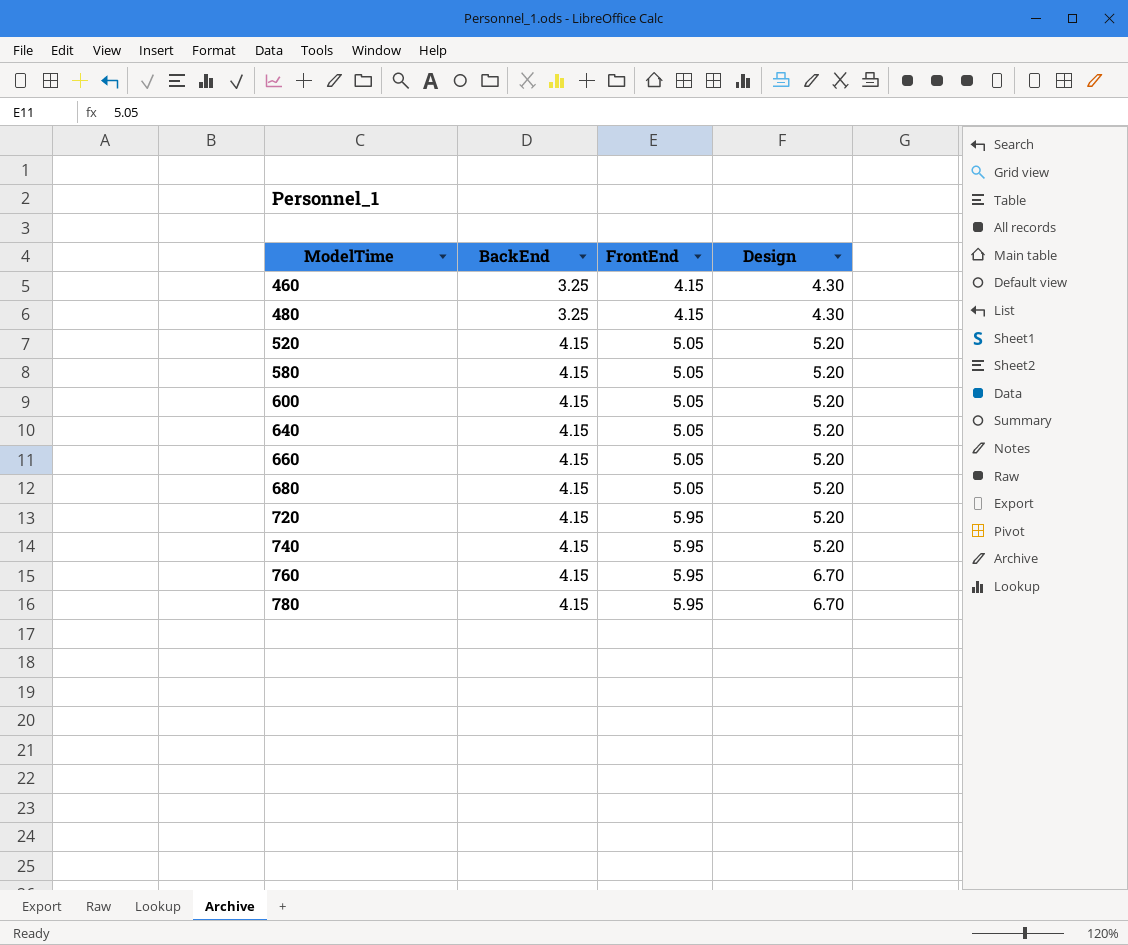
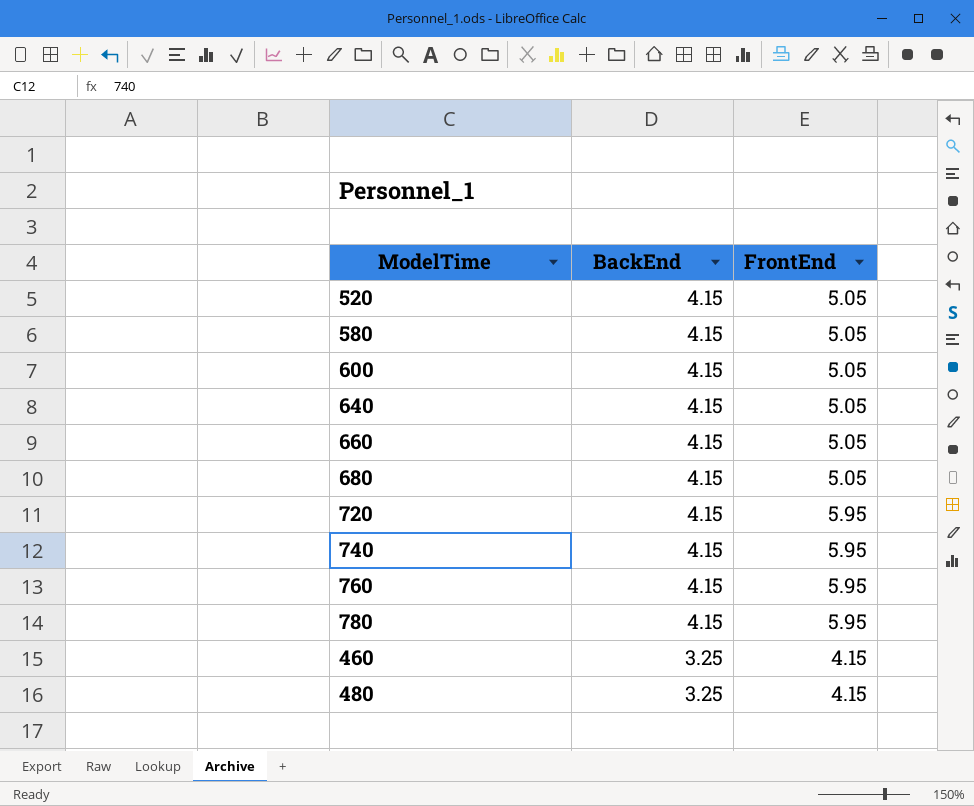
row order: ModelTime ascending -> BackEnd descending
column Design | position: 4 -> none

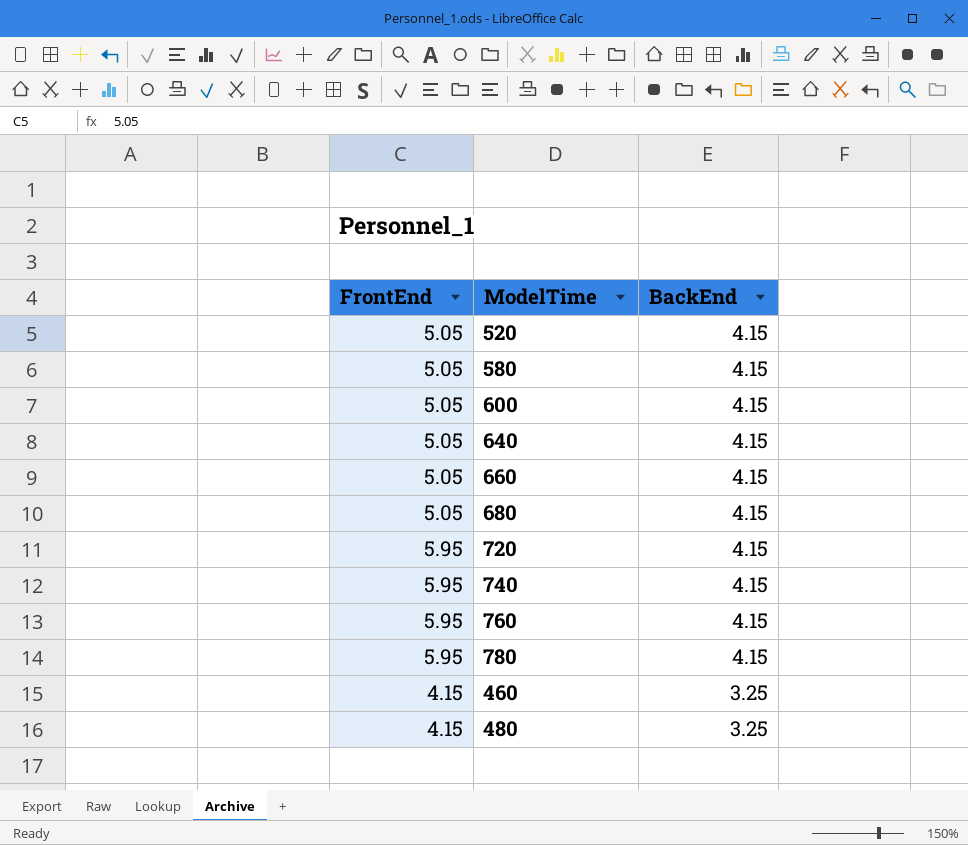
column FrontEnd | position: 3 -> 1

